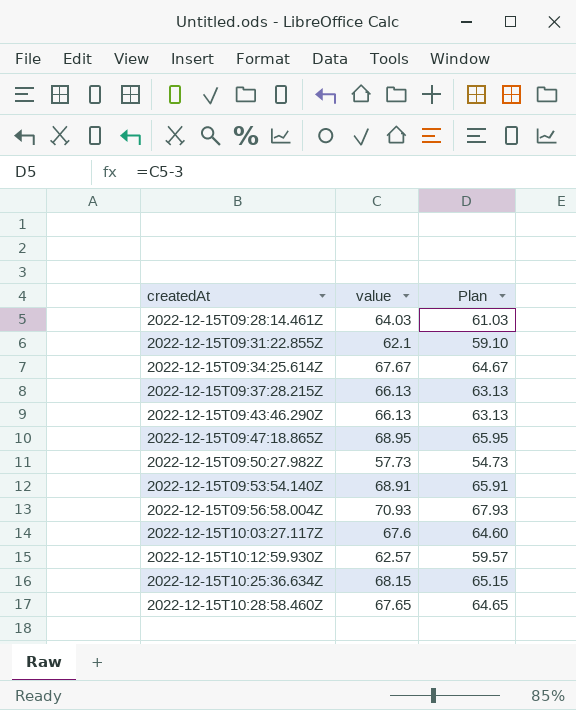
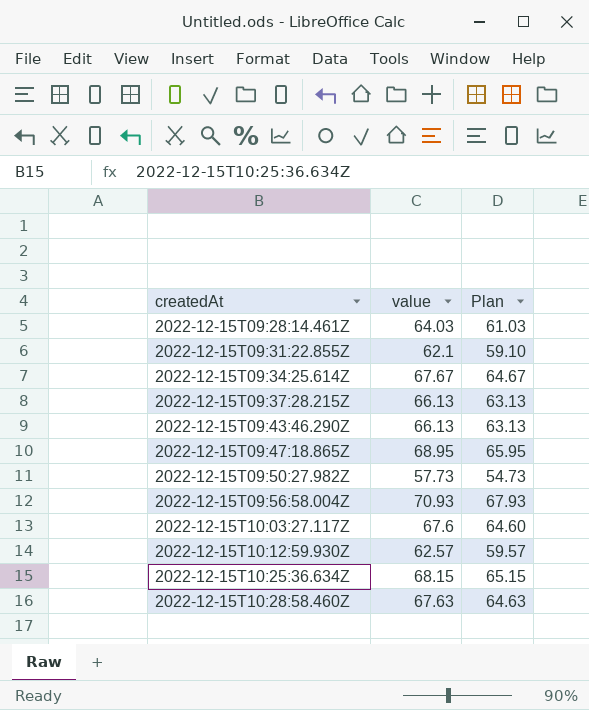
row 2022-12-15T09:53:54.140Z: 68.91 | 65.91 -> none
2022-12-15T10:28:58.460Z | value: 67.65 -> 67.63
2022-12-15T10:28:58.460Z | Plan: 64.65 -> 64.63

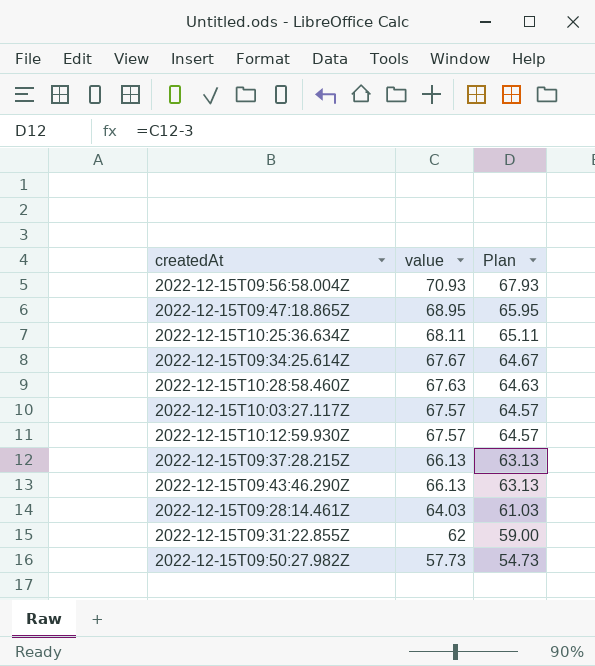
row order: createdAt ascending -> value descending
2022-12-15T10:25:36.634Z | value: 68.15 -> 68.11
2022-12-15T10:25:36.634Z | Plan: 65.15 -> 65.11
2022-12-15T10:03:27.117Z | value: 67.6 -> 67.57
2022-12-15T10:03:27.117Z | Plan: 64.60 -> 64.57
2022-12-15T10:12:59.930Z | value: 62.57 -> 67.57
2022-12-15T10:12:59.930Z | Plan: 59.57 -> 64.57
2022-12-15T09:31:22.855Z | value: 62.1 -> 62
2022-12-15T09:31:22.855Z | Plan: 59.10 -> 59.00

